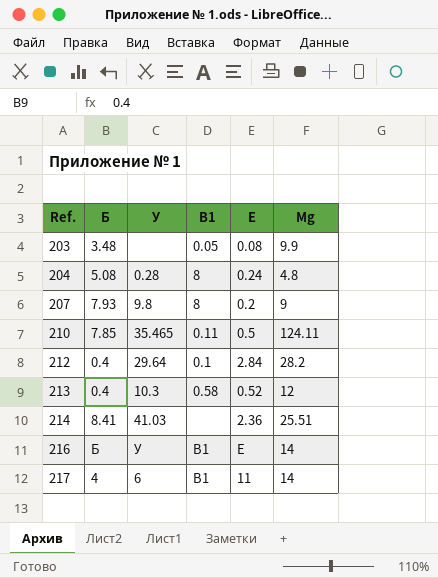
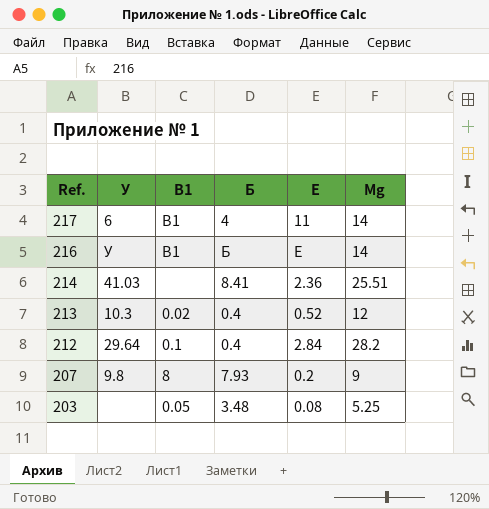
row order: Ref. ascending -> Ref. descending
column Б | position: 2 -> 4
row 204: 5.08 | 0.28 | 8 | 0.24 | 4.8 -> none
row 210: 7.85 | 35.465 | 0.11 | 0.5 | 124.11 -> none
213 | B1: 0.58 -> 0.02
203 | Mg: 9.9 -> 5.25

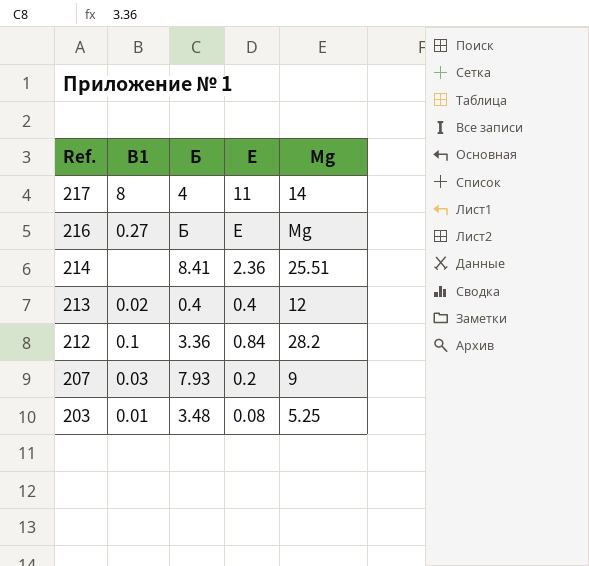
column У | position: 2 -> none
217 | B1: B1 -> 8
216 | B1: B1 -> 0.27
216 | Mg: 14 -> Mg
213 | E: 0.52 -> 0.4
212 | Б: 0.4 -> 3.36
212 | E: 2.84 -> 0.84
207 | B1: 8 -> 0.03
203 | B1: 0.05 -> 0.01

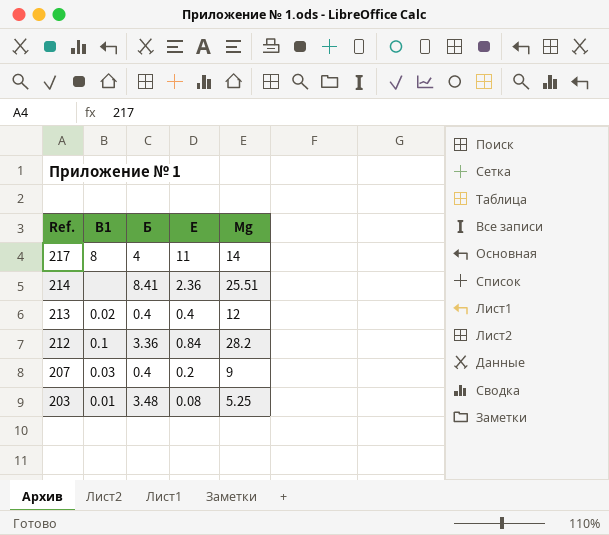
row 216: 0.27 | Б | E | Mg -> none
207 | Б: 7.93 -> 0.4

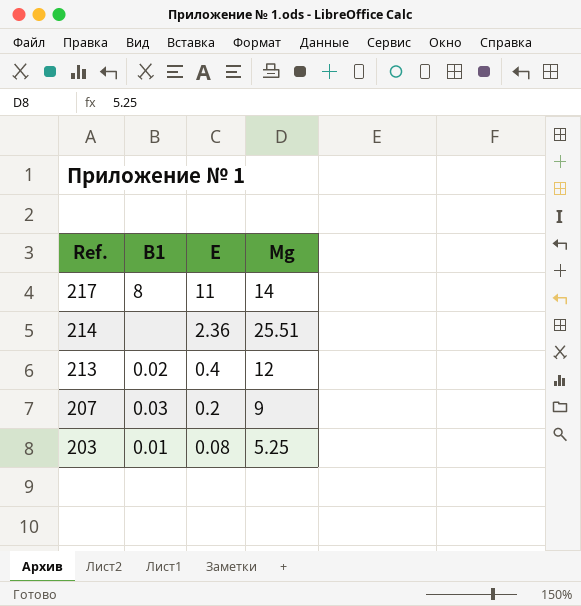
column Б | position: 3 -> none
row 212: 0.1 | 3.36 | 0.84 | 28.2 -> none

